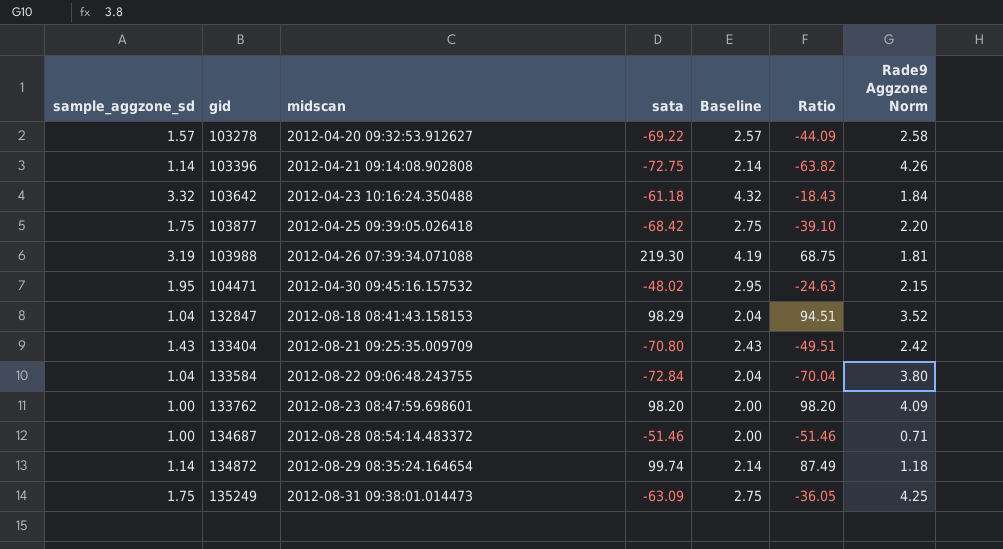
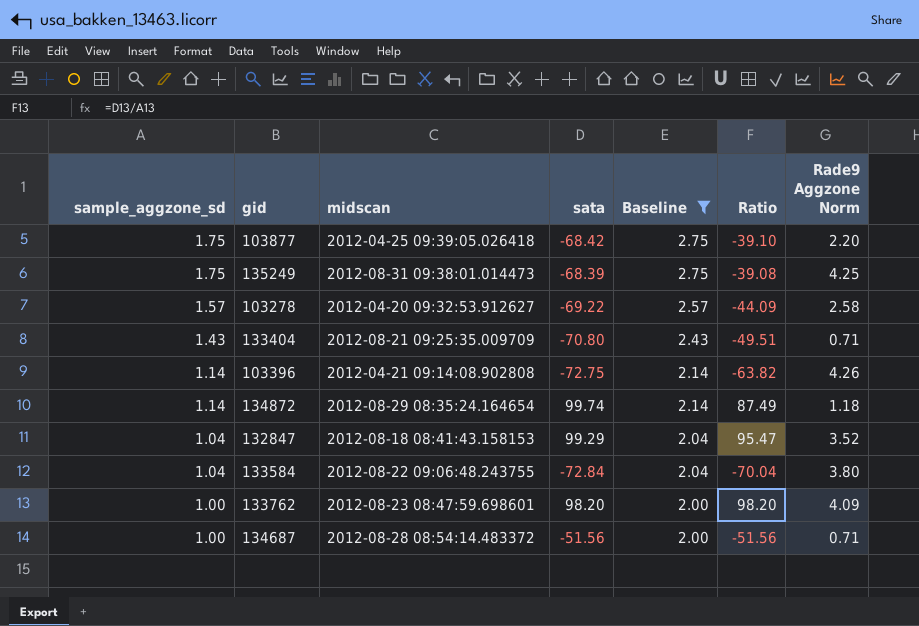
filter: none -> Baseline <= 2.75
row order: gid ascending -> sample_aggzone_sd descending
135249 | sata: -63.09 -> -68.39
135249 | Ratio: -36.05 -> -39.08
133404 | Rade9 Aggzone Norm: 2.42 -> 0.71
132847 | sata: 98.29 -> 99.29
132847 | Ratio: 94.51 -> 95.47
134687 | sata: -51.46 -> -51.56
134687 | Ratio: -51.46 -> -51.56

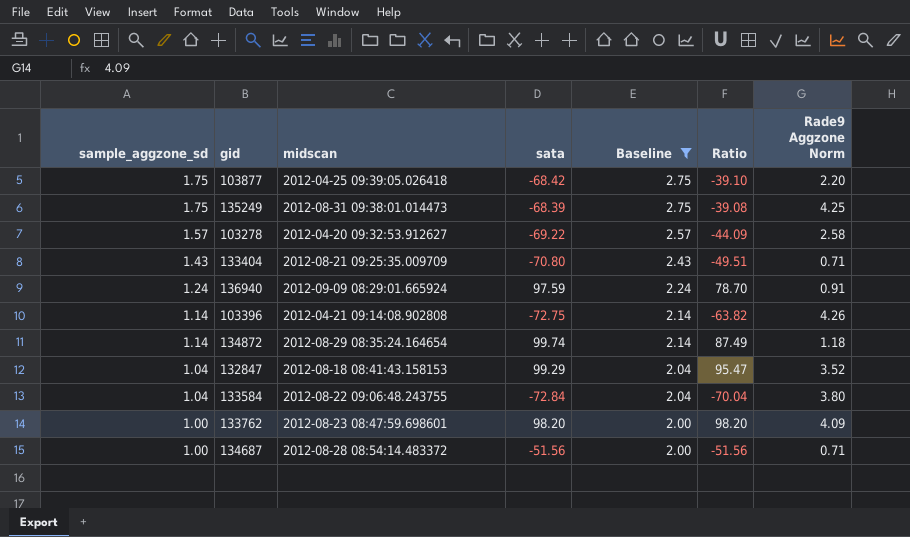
row 136940: none -> 1.24 | 2012-09-09 08:29:01.665924 | 97.59 | 2.24 | 78.70 | 0.91

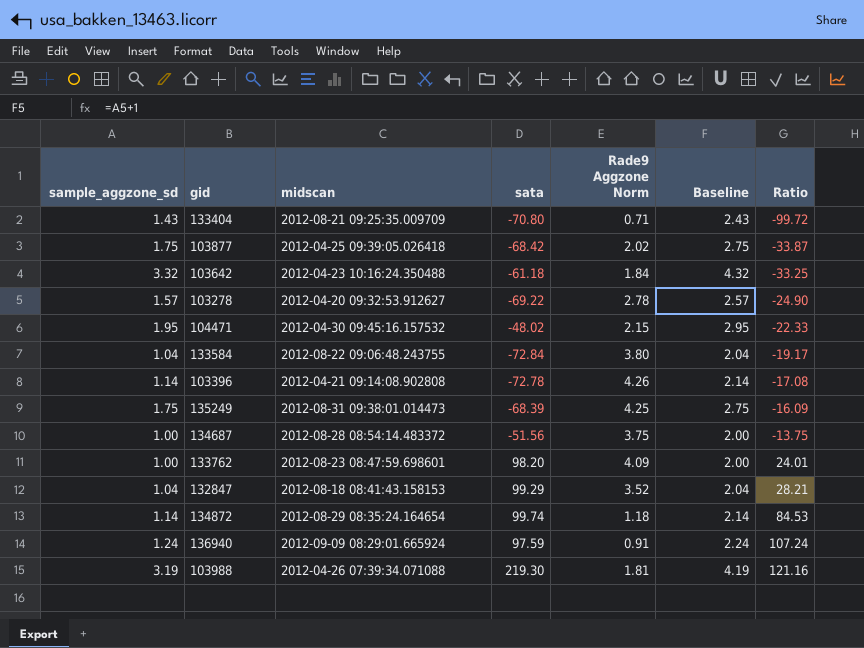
filter: Baseline <= 2.75 -> none
row order: sample_aggzone_sd descending -> Ratio ascending
column Rade9 Aggzone Norm | position: 7 -> 5
column Ratio | formula: [sata] / [sample_aggzone_sd] -> [sata] / [Rade9 Aggzone Norm]
103877 | Rade9 Aggzone Norm: 2.20 -> 2.02
103278 | Rade9 Aggzone Norm: 2.58 -> 2.78
103396 | sata: -72.75 -> -72.78
134687 | Rade9 Aggzone Norm: 0.71 -> 3.75

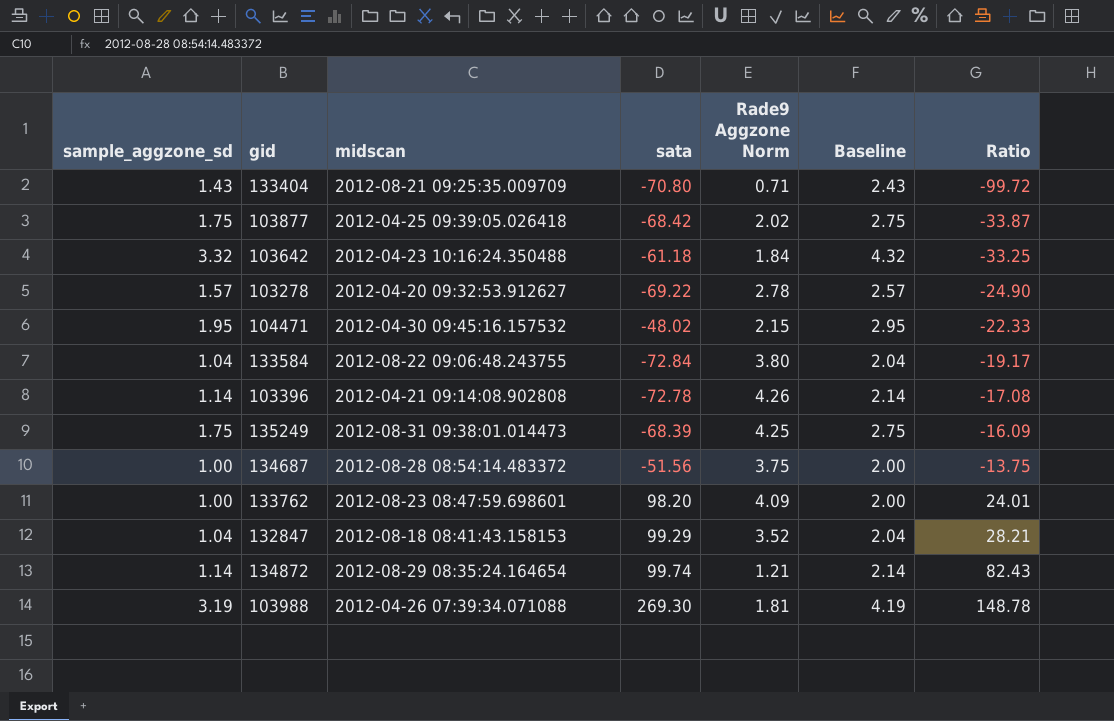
row 136940: 1.24 | 2012-09-09 08:29:01.665924 | 97.59 | 0.91 | 2.24 | 107.24 -> none
134872 | Rade9 Aggzone Norm: 1.18 -> 1.21
134872 | Ratio: 84.53 -> 82.43
103988 | sata: 219.30 -> 269.30
103988 | Ratio: 121.16 -> 148.78

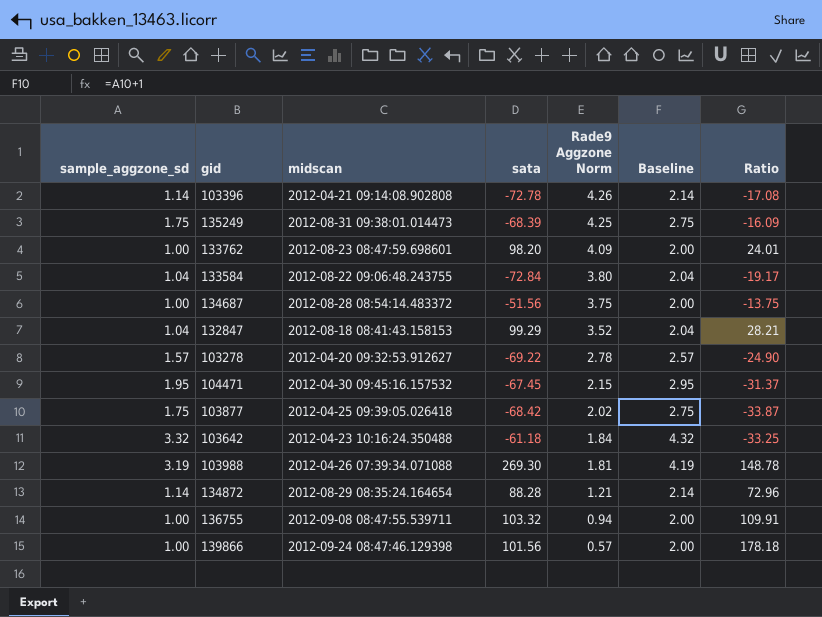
row order: Ratio ascending -> Rade9 Aggzone Norm descending
row 133404: 1.43 | 2012-08-21 09:25:35.009709 | -70.80 | 0.71 | 2.43 | -99.72 -> none
104471 | sata: -48.02 -> -67.45
104471 | Ratio: -22.33 -> -31.37
134872 | sata: 99.74 -> 88.28
134872 | Ratio: 82.43 -> 72.96
row 136755: none -> 1.00 | 2012-09-08 08:47:55.539711 | 103.32 | 0.94 | 2.00 | 109.91
row 139866: none -> 1.00 | 2012-09-24 08:47:46.129398 | 101.56 | 0.57 | 2.00 | 178.18

